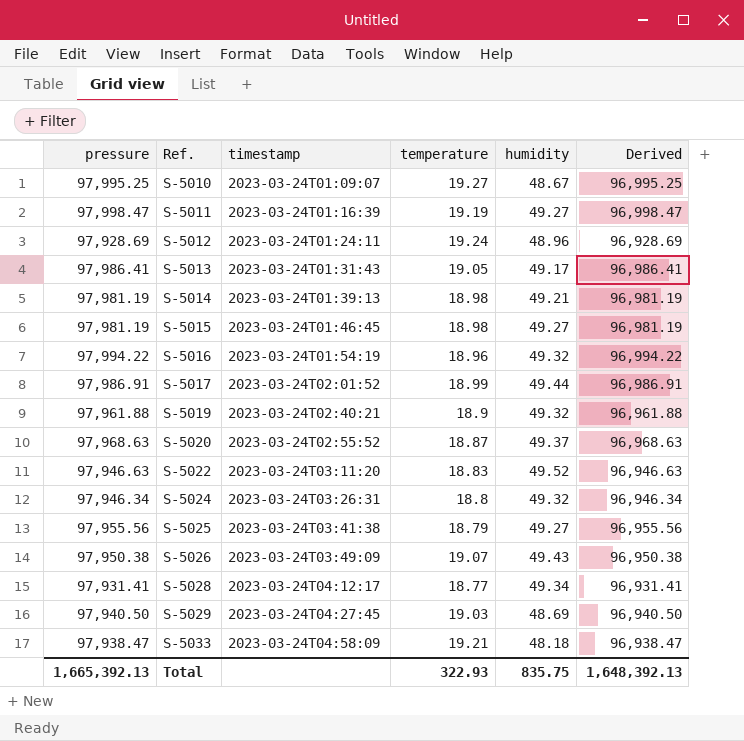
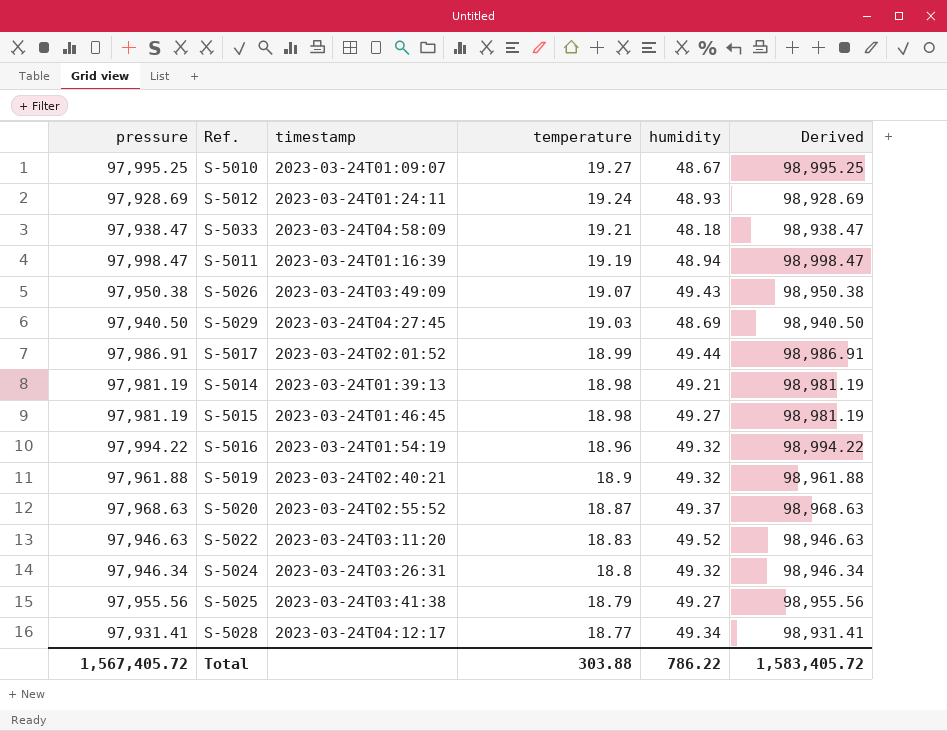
row order: Ref. ascending -> temperature descending
column Derived | formula: [pressure] - 1000 -> [pressure] + 1000
row S-5013: 97,986.41 | 2023-03-24T01:31:43 | 19.05 | 49.17 | 96,986.41 -> none
S-5012 | humidity: 48.96 -> 48.93
S-5011 | humidity: 49.27 -> 48.94
Total | pressure: 1,665,392.13 -> 1,567,405.72
Total | temperature: 322.93 -> 303.88
Total | humidity: 835.75 -> 786.22
Total | Derived: 1,648,392.13 -> 1,583,405.72

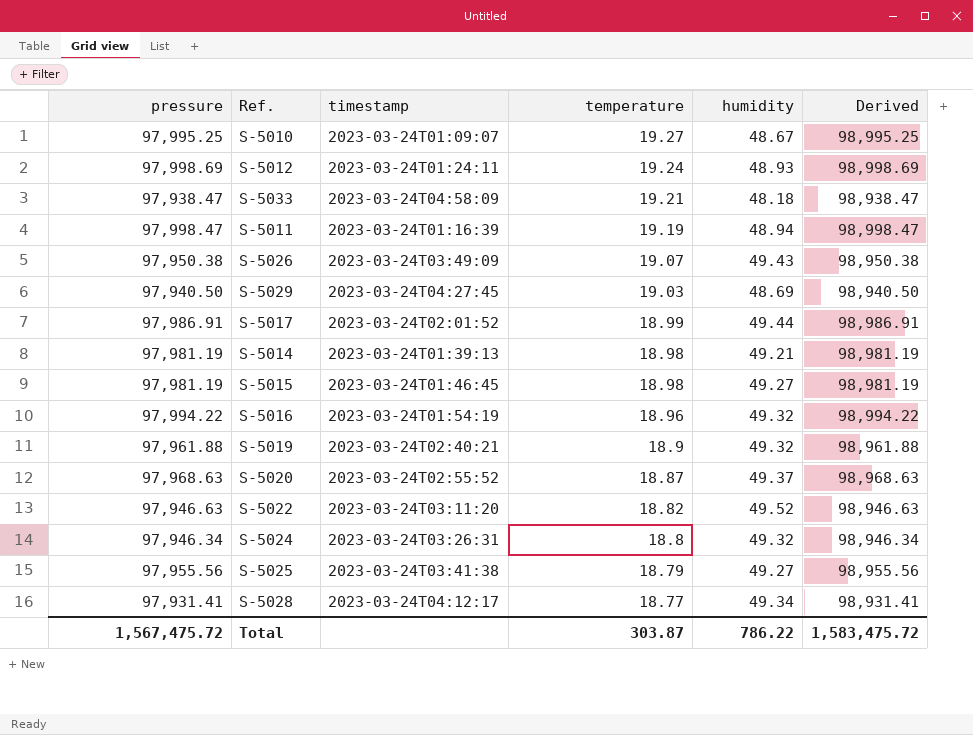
S-5012 | pressure: 97,928.69 -> 97,998.69
S-5012 | Derived: 98,928.69 -> 98,998.69
S-5022 | temperature: 18.83 -> 18.82
Total | pressure: 1,567,405.72 -> 1,567,475.72
Total | temperature: 303.88 -> 303.87
Total | Derived: 1,583,405.72 -> 1,583,475.72

